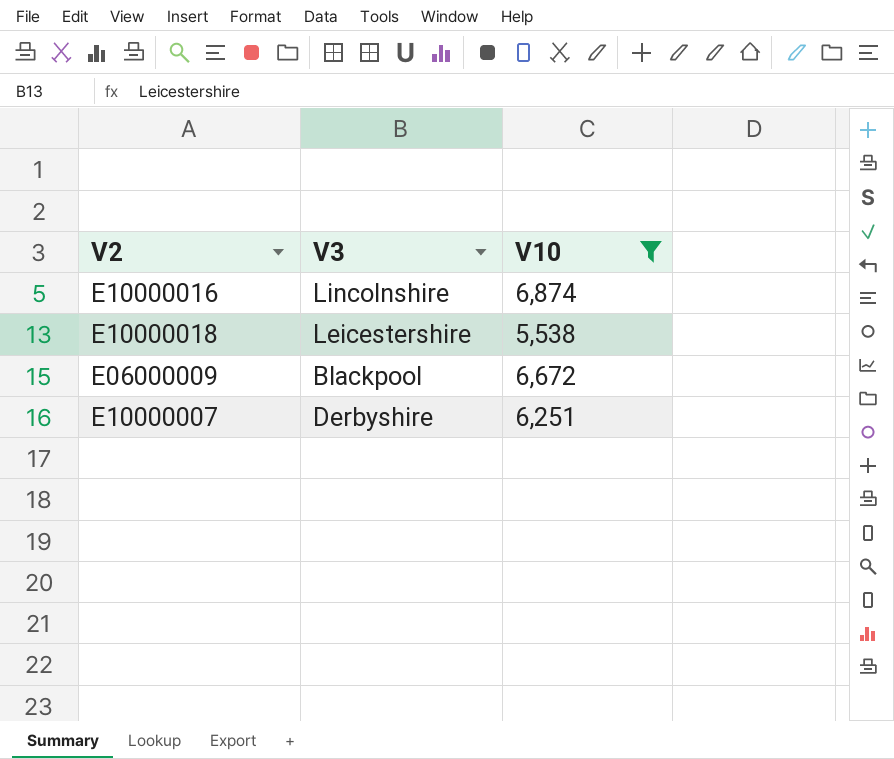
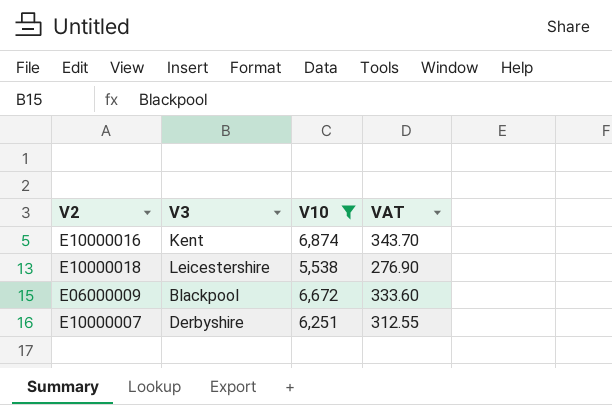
column VAT | formula: none -> [V10] * 0.05
E10000016 | V3: Lincolnshire -> Kent

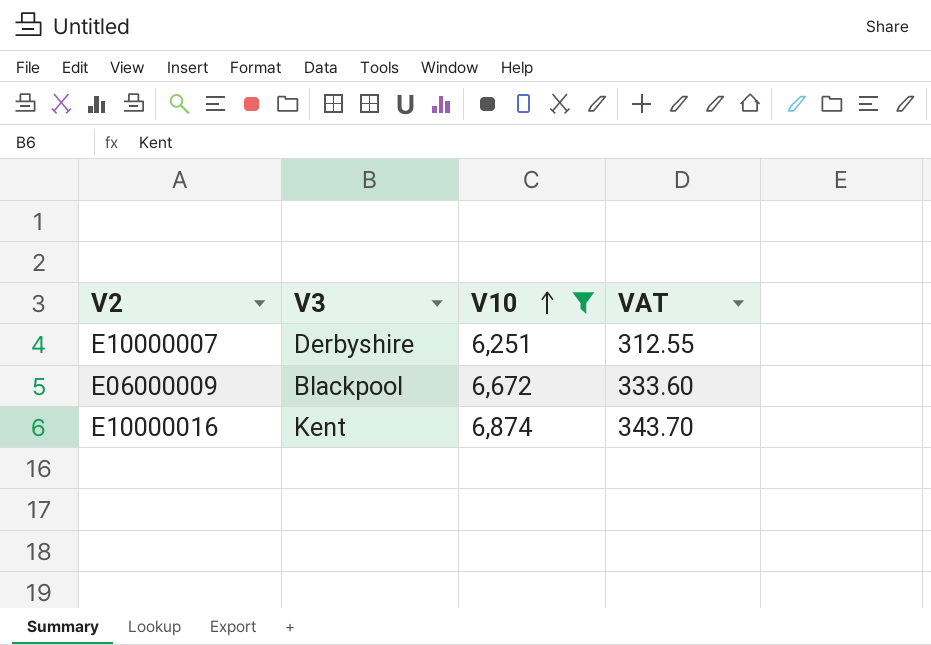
row order: none -> V10 ascending
row E10000018: Leicestershire | 5,538 | 276.90 -> none

